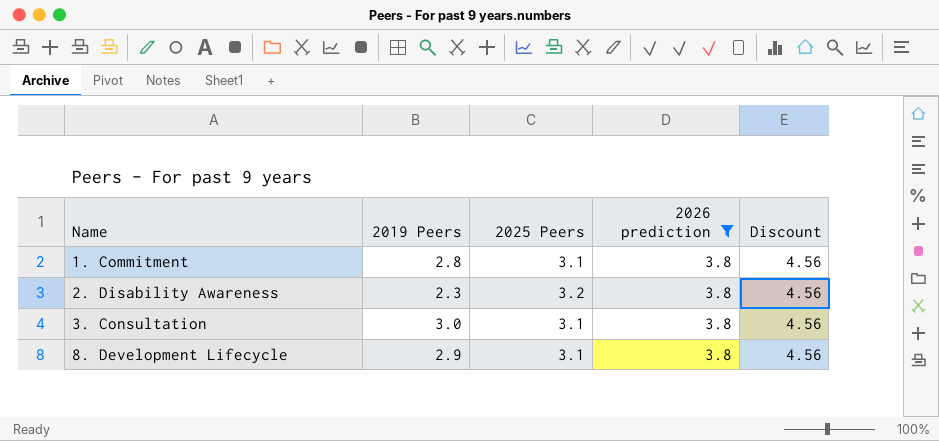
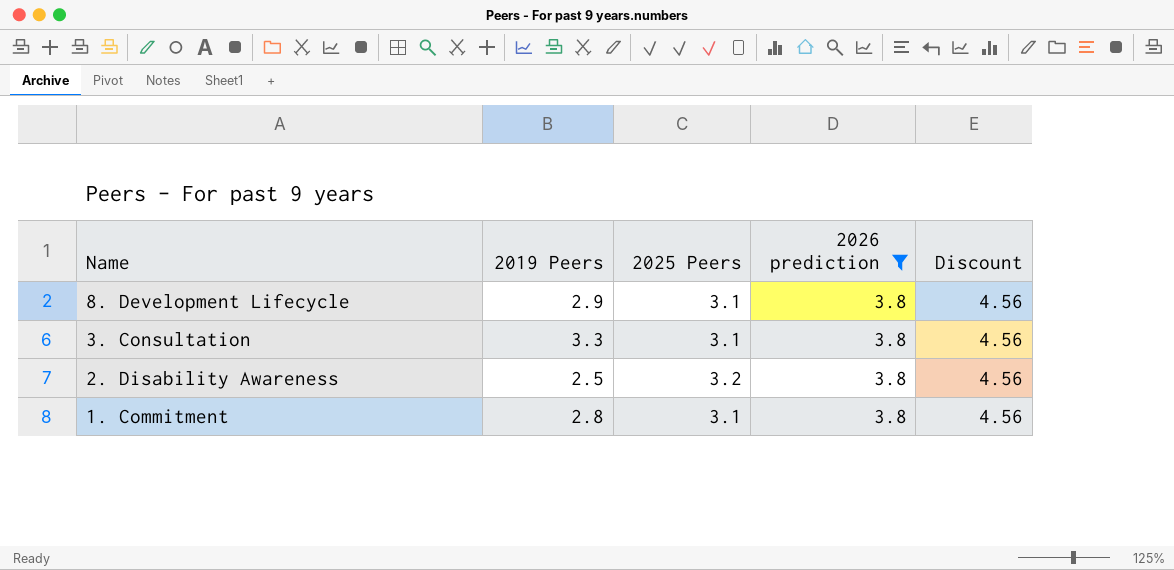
row order: Name ascending -> Name descending
3. Consultation | 2019 Peers: 3.0 -> 3.3
2. Disability Awareness | 2019 Peers: 2.3 -> 2.5

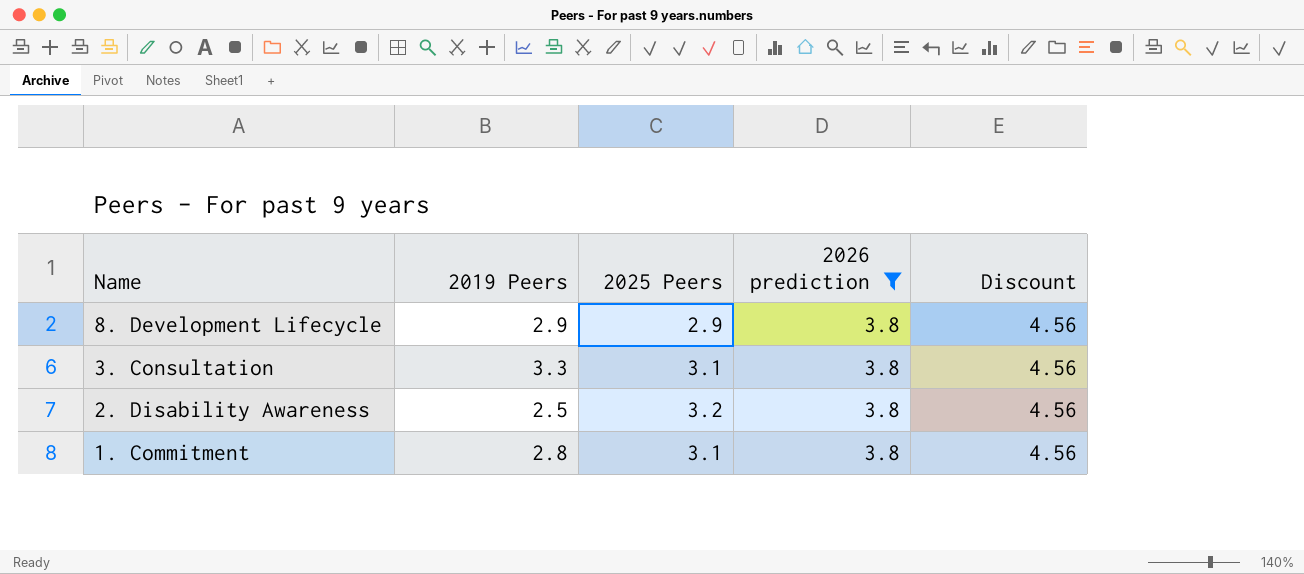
8. Development Lifecycle | 2025 Peers: 3.1 -> 2.9

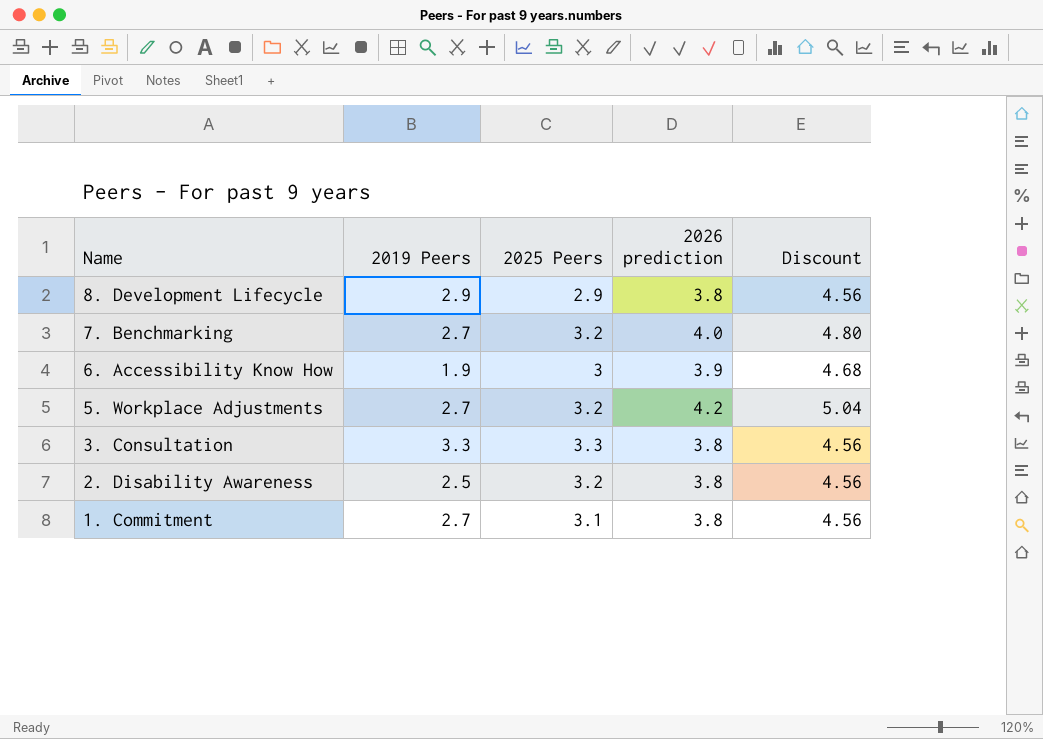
filter: 2026 prediction = 3.8 -> none
3. Consultation | 2025 Peers: 3.1 -> 3.3
1. Commitment | 2019 Peers: 2.8 -> 2.7

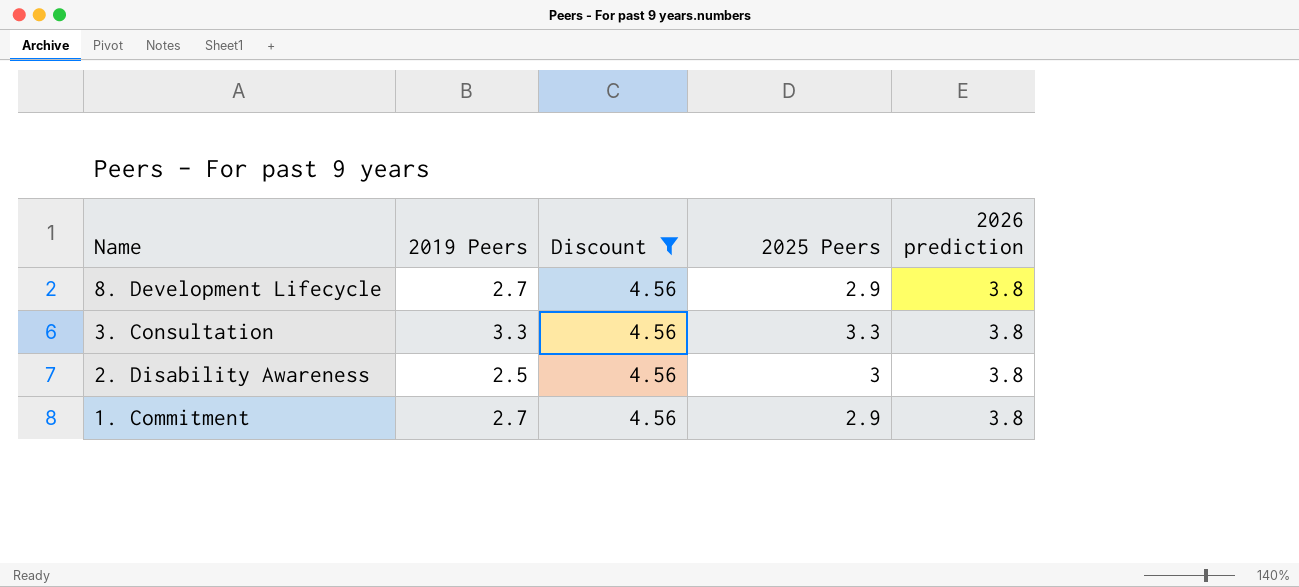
filter: none -> Discount = 4.56
column Discount | position: 5 -> 3
8. Development Lifecycle | 2019 Peers: 2.9 -> 2.7
2. Disability Awareness | 2025 Peers: 3.2 -> 3
1. Commitment | 2025 Peers: 3.1 -> 2.9

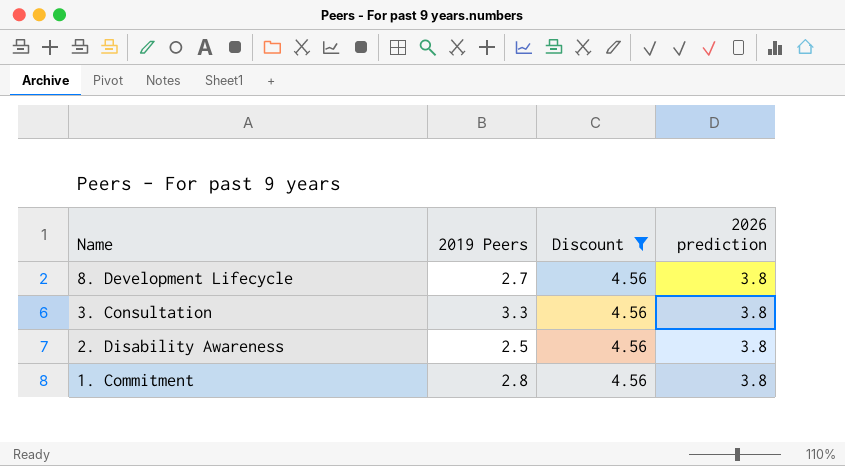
column 2025 Peers | position: 4 -> none
1. Commitment | 2019 Peers: 2.7 -> 2.8

